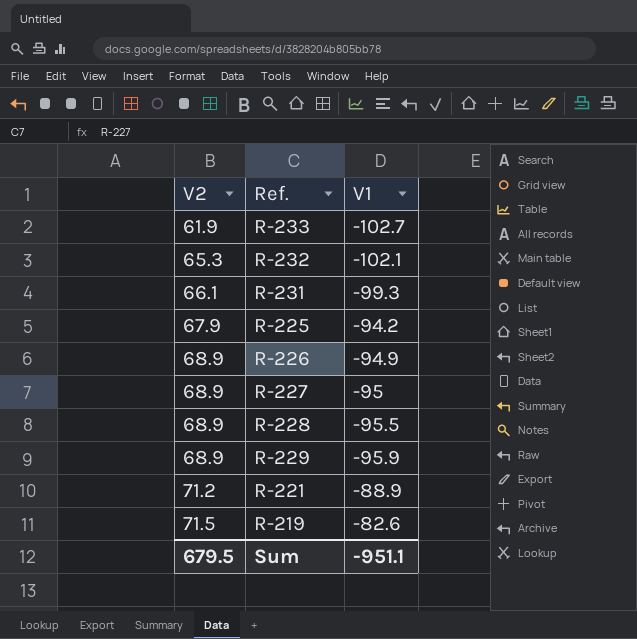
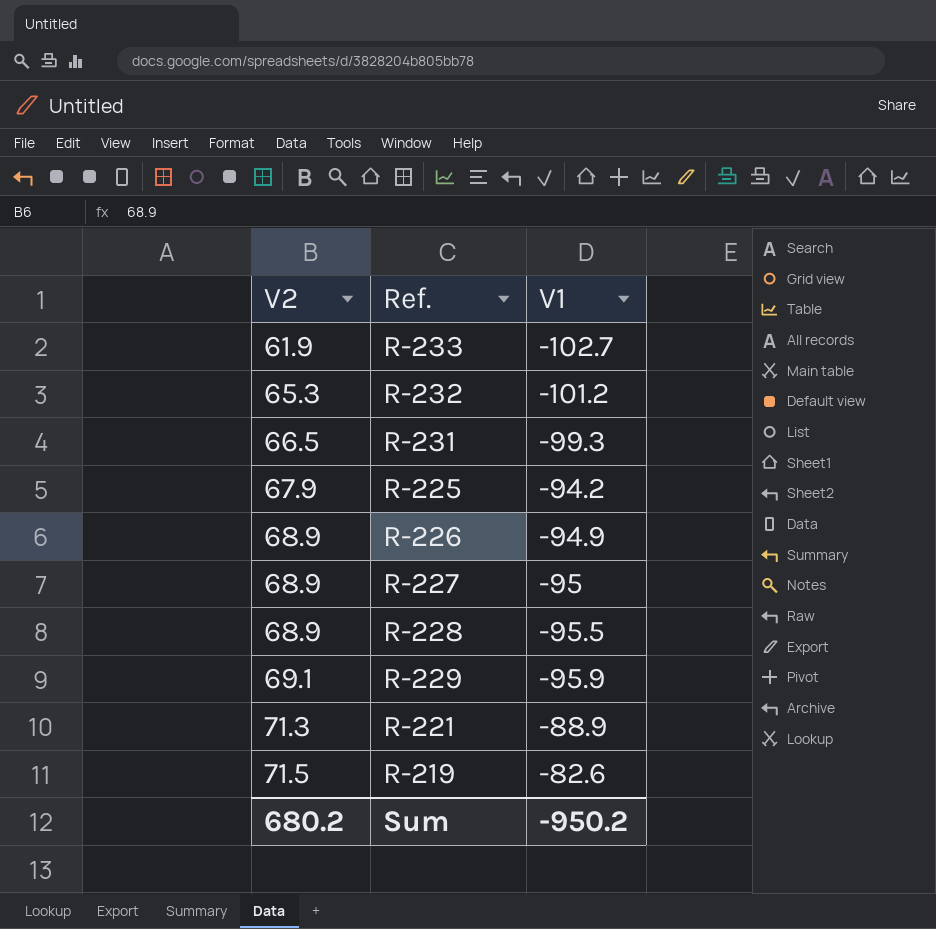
R-232 | V1: -102.1 -> -101.2
R-231 | V2: 66.1 -> 66.5
R-229 | V2: 68.9 -> 69.1
R-221 | V2: 71.2 -> 71.3
Sum | V2: 679.5 -> 680.2
Sum | V1: -951.1 -> -950.2

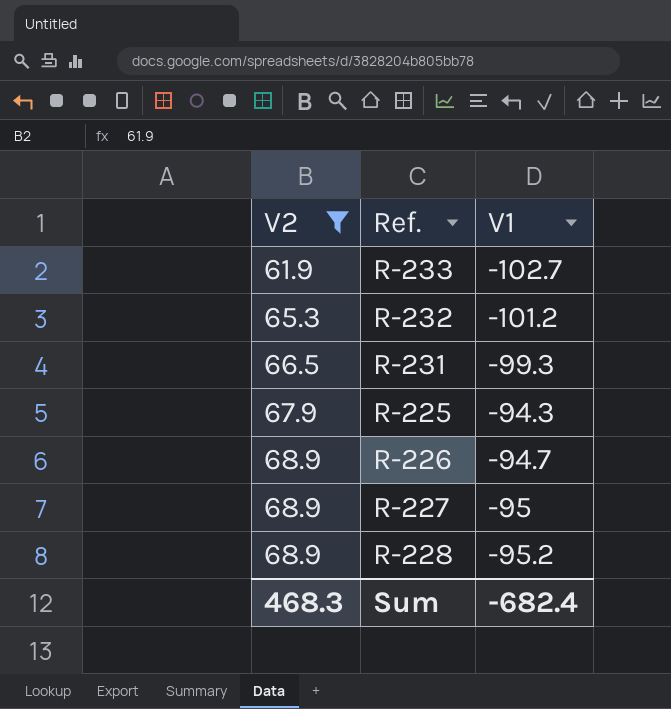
filter: none -> V2 <= 68.9
R-225 | V1: -94.2 -> -94.3
R-226 | V1: -94.9 -> -94.7
R-228 | V1: -95.5 -> -95.2
Sum | V2: 680.2 -> 468.3
Sum | V1: -950.2 -> -682.4

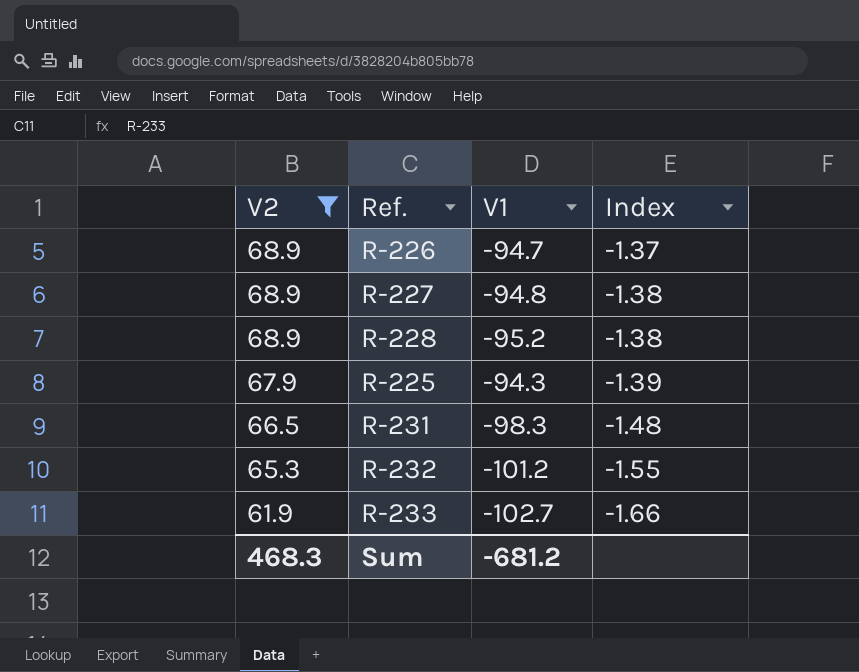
row order: V2 ascending -> V2 descending
column Index | formula: none -> [V1] / [V2]
R-227 | V1: -95 -> -94.8
R-231 | V1: -99.3 -> -98.3
Sum | V1: -682.4 -> -681.2

